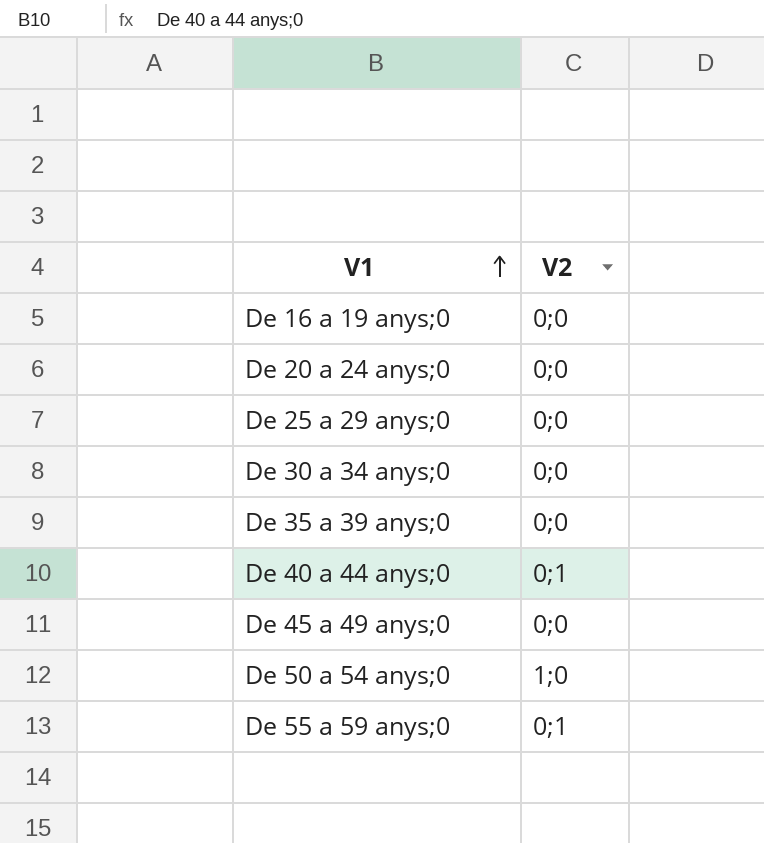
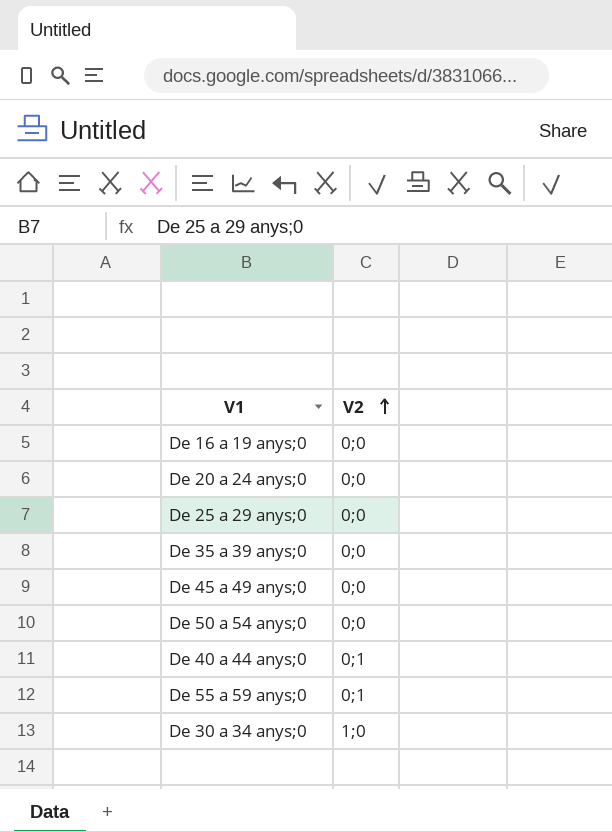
row order: V1 ascending -> V2 ascending
De 50 a 54 anys;0 | V2: 1;0 -> 0;0
De 30 a 34 anys;0 | V2: 0;0 -> 1;0

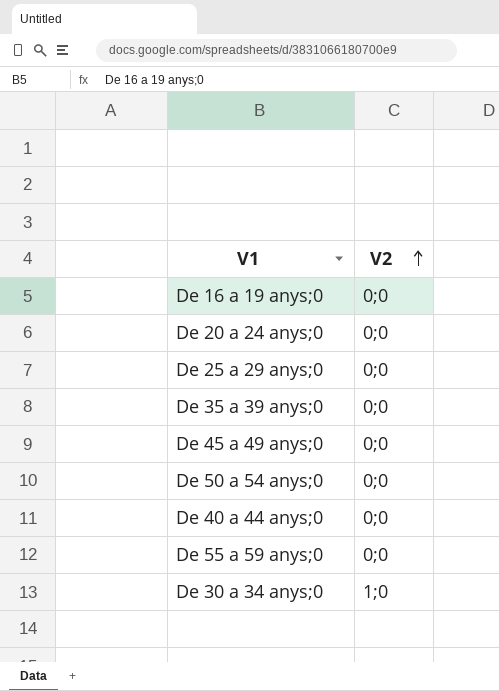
De 40 a 44 anys;0 | V2: 0;1 -> 0;0
De 55 a 59 anys;0 | V2: 0;1 -> 0;0

